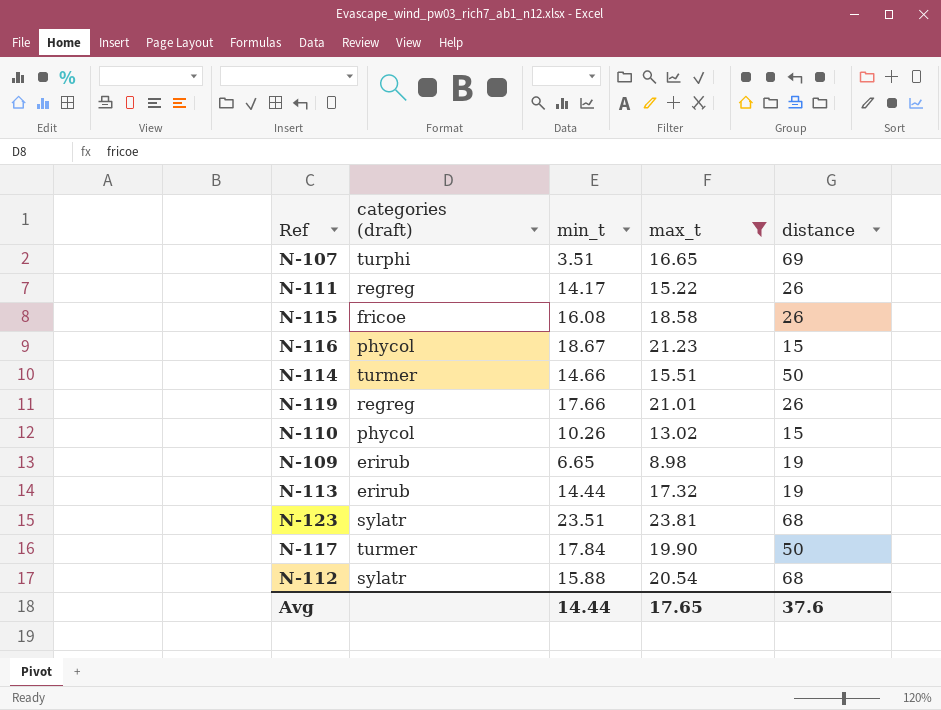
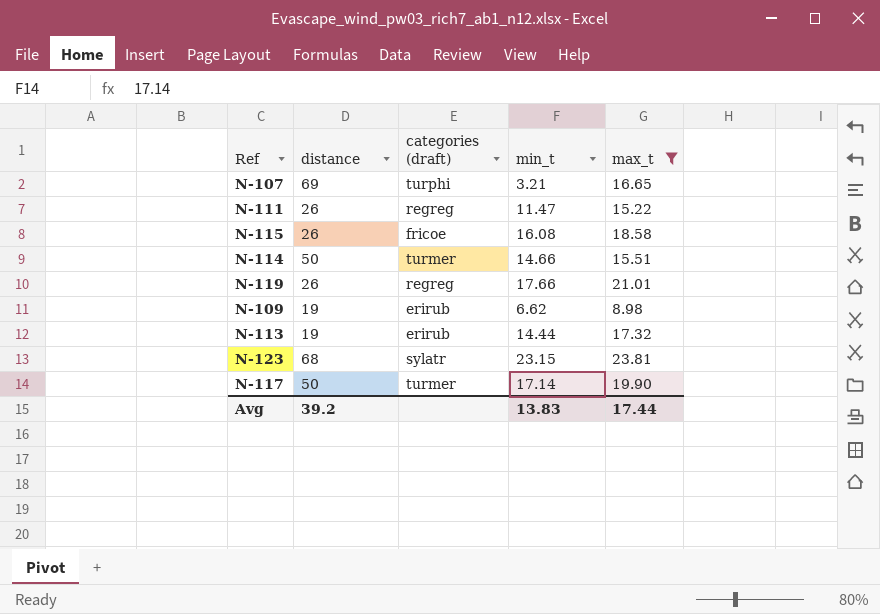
column distance | position: 5 -> 2
row N-116: phycol | 18.67 | 21.23 | 15 -> none
row N-110: phycol | 10.26 | 13.02 | 15 -> none
row N-112: sylatr | 15.88 | 20.54 | 68 -> none
N-107 | min_t: 3.51 -> 3.21
N-111 | min_t: 14.17 -> 11.47
N-109 | min_t: 6.65 -> 6.62
N-123 | min_t: 23.51 -> 23.15
N-117 | min_t: 17.84 -> 17.14
Avg | distance: 37.6 -> 39.2
Avg | min_t: 14.44 -> 13.83
Avg | max_t: 17.65 -> 17.44

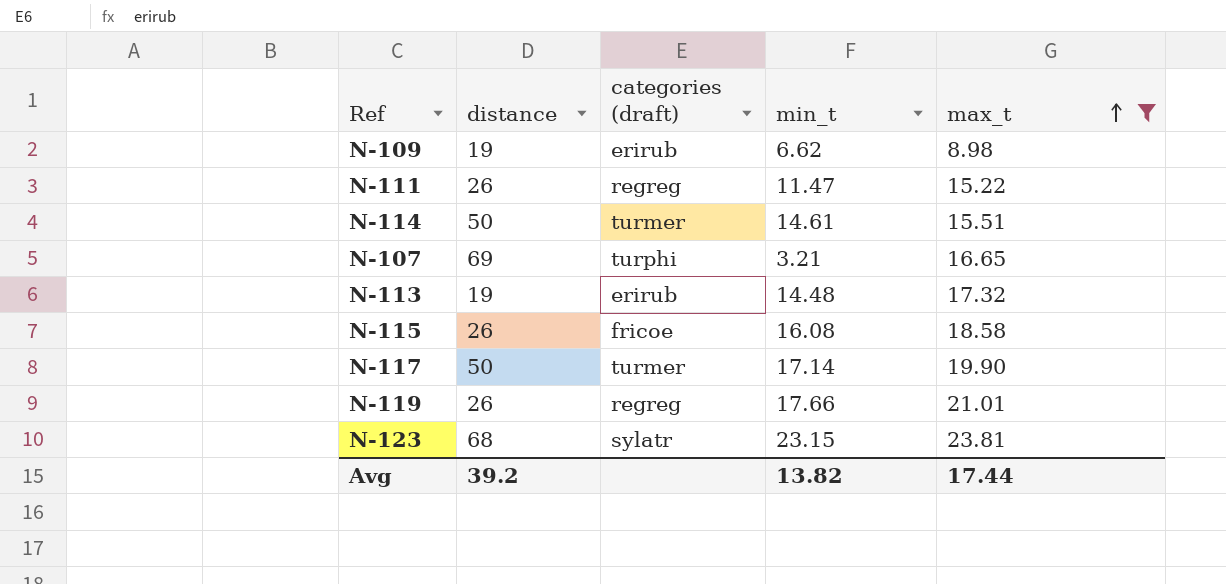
row order: none -> max_t ascending
N-114 | min_t: 14.66 -> 14.61
N-113 | min_t: 14.44 -> 14.48
Avg | min_t: 13.83 -> 13.82

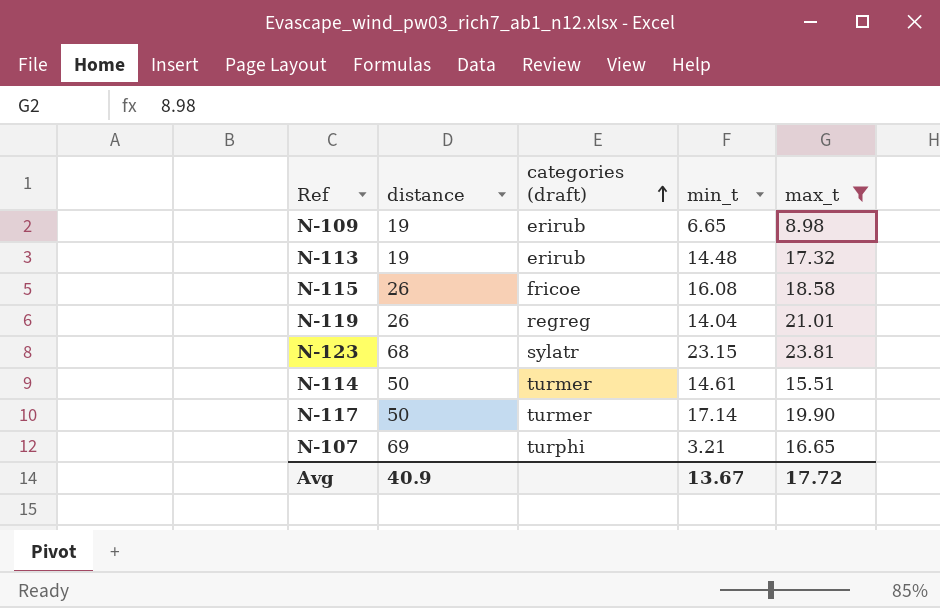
row order: max_t ascending -> categories (draft) ascending
row N-111: 26 | regreg | 11.47 | 15.22 -> none
N-109 | min_t: 6.62 -> 6.65
N-119 | min_t: 17.66 -> 14.04
Avg | distance: 39.2 -> 40.9
Avg | min_t: 13.82 -> 13.67
Avg | max_t: 17.44 -> 17.72

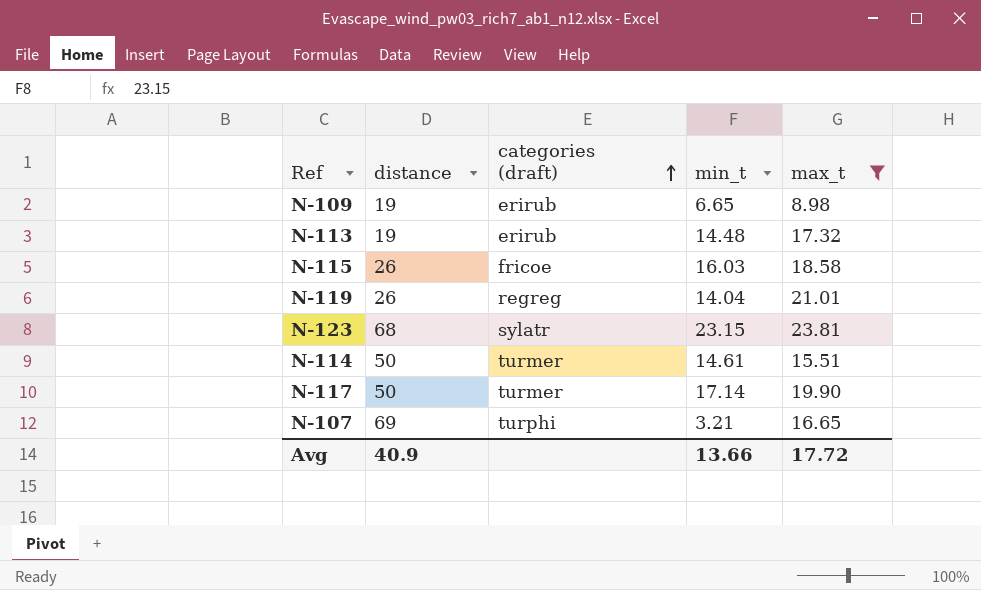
N-115 | min_t: 16.08 -> 16.03
Avg | min_t: 13.67 -> 13.66

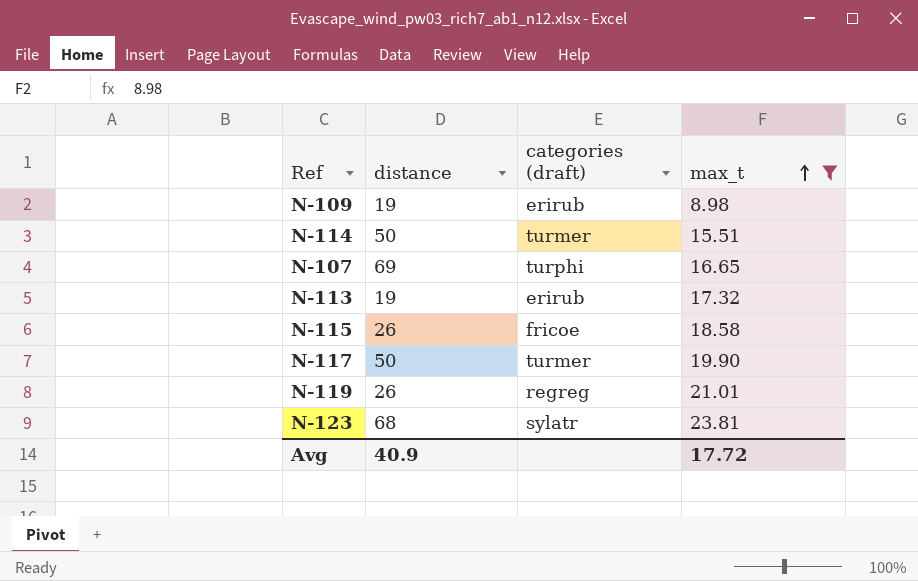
row order: categories (draft) ascending -> max_t ascending
column min_t | position: 4 -> none

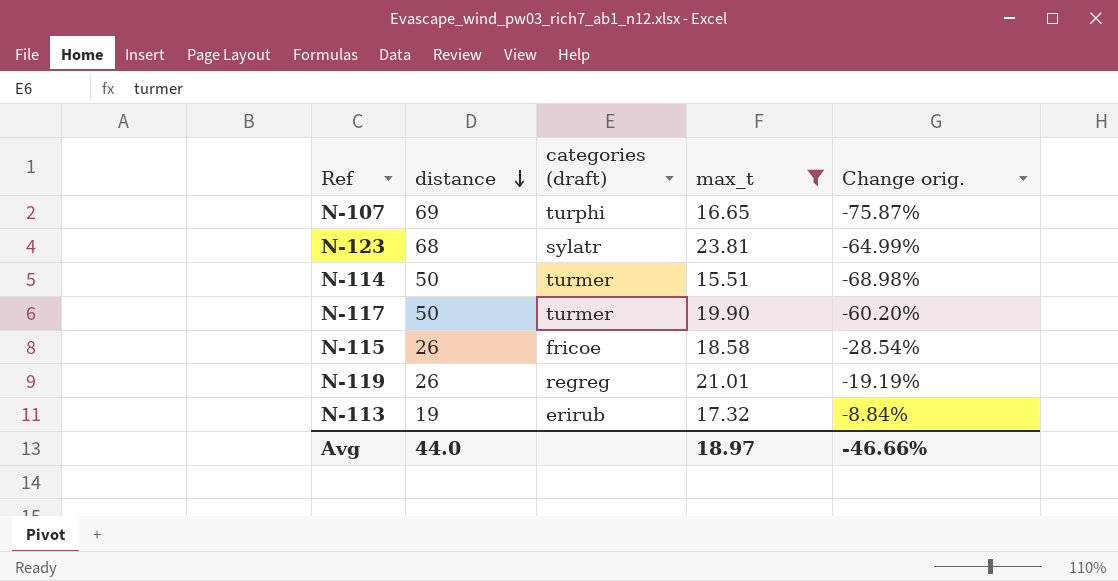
row order: max_t ascending -> distance descending
column Change orig. | formula: none -> ([max_t] - [distance]) / [distance]
row N-109: 19 | erirub | 8.98 -> none
Avg | distance: 40.9 -> 44.0
Avg | max_t: 17.72 -> 18.97

